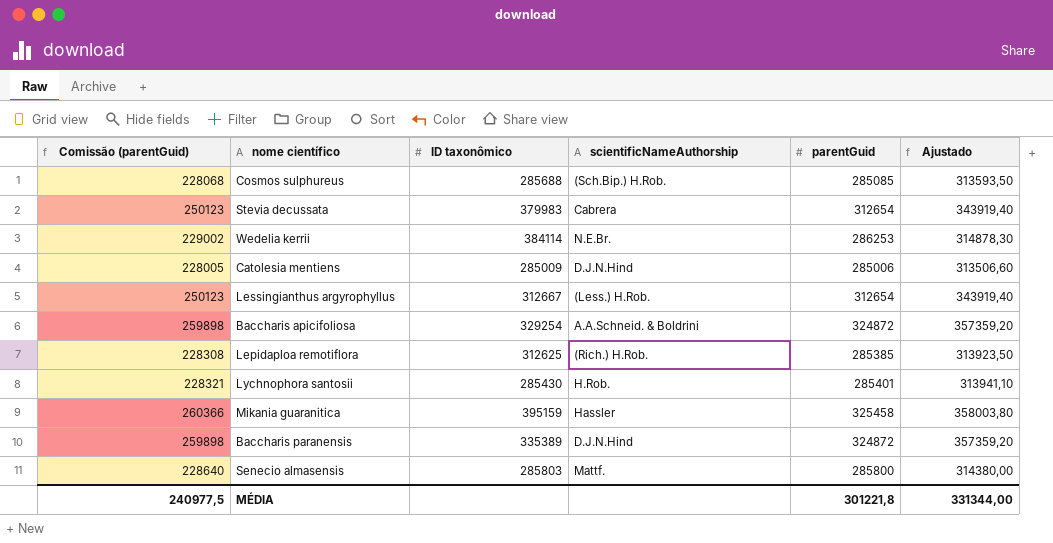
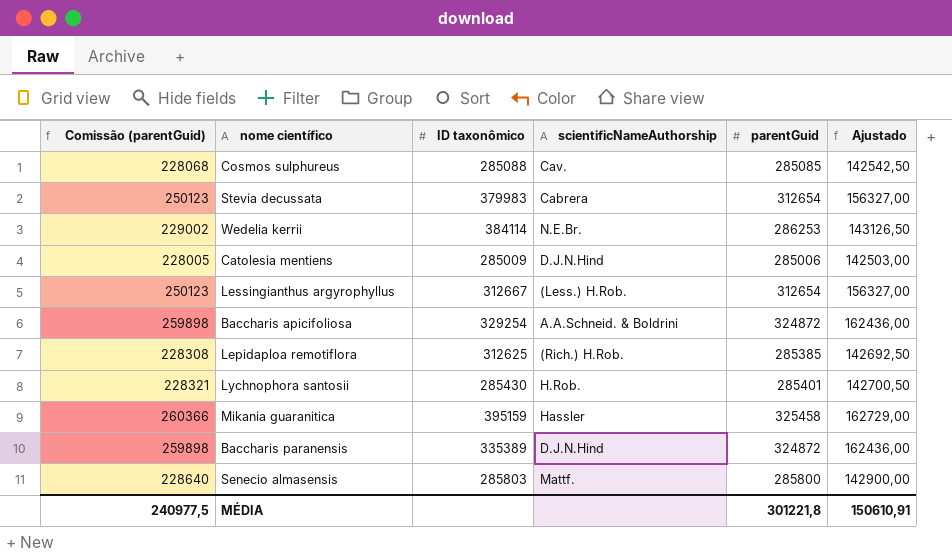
column Ajustado | formula: [parentGuid] * 1,1 -> [parentGuid] * 0,5
Cosmos sulphureus | ID taxonômico: 285688 -> 285088
Cosmos sulphureus | scientificNameAuthorship: (Sch.Bip.) H.Rob. -> Cav.
MÉDIA | Ajustado: 331344,00 -> 150610,91

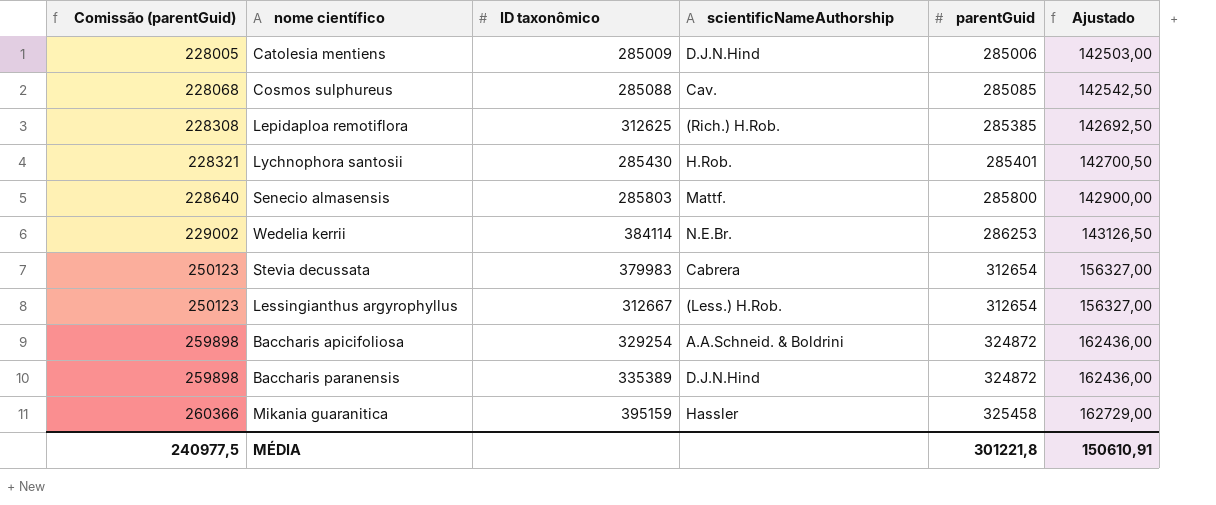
row order: none -> Comissão (parentGuid) ascending

